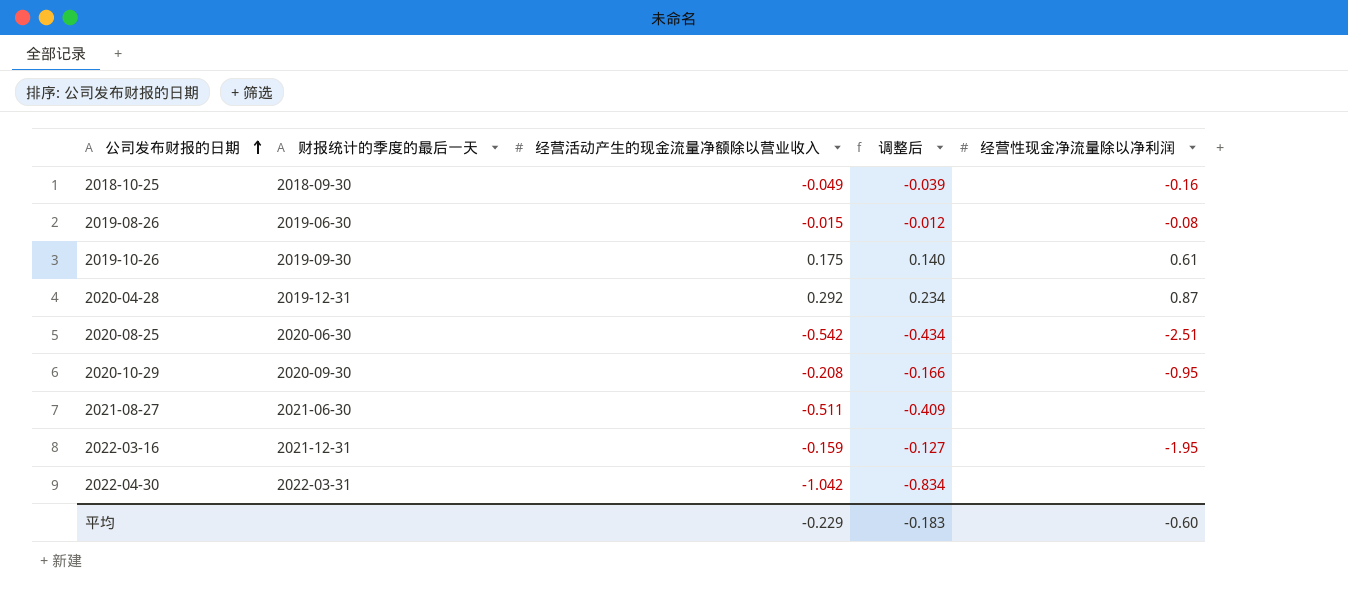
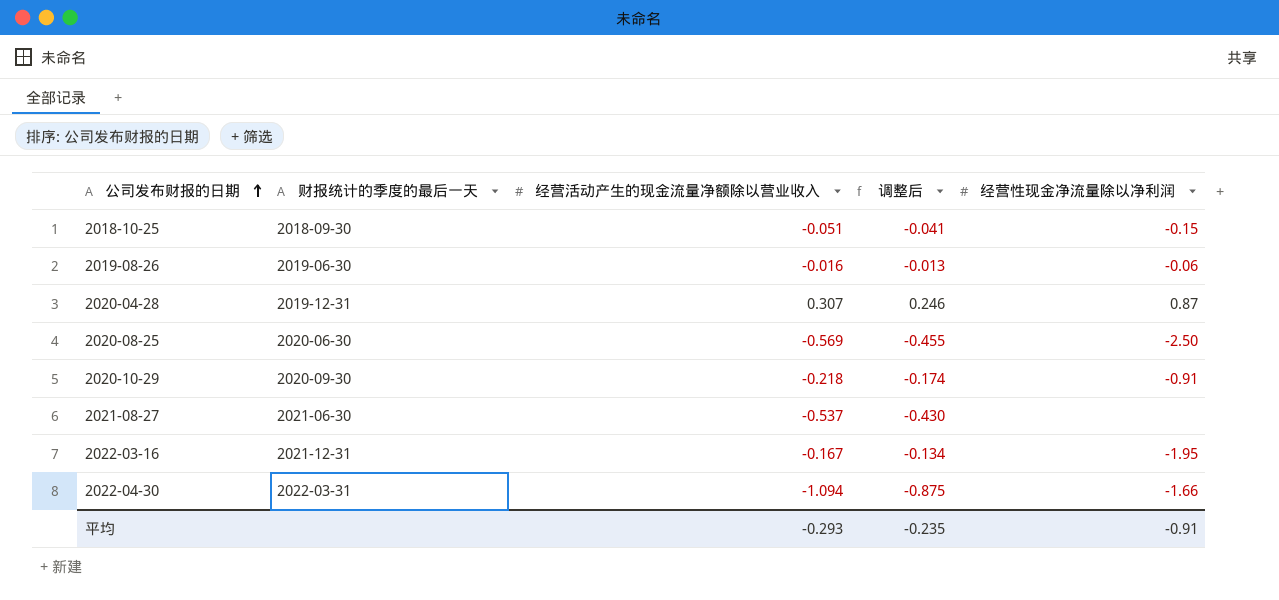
row 2019-10-26: 2019-09-30 | 0.175 | 0.140 | 0.61 -> none
2018-10-25 | 经营活动产生的现金流量净额除以营业收入: -0.049 -> -0.051
2018-10-25 | 调整后: -0.039 -> -0.041
2018-10-25 | 经营性现金净流量除以净利润: -0.16 -> -0.15
2019-08-26 | 经营活动产生的现金流量净额除以营业收入: -0.015 -> -0.016
2019-08-26 | 调整后: -0.012 -> -0.013
2019-08-26 | 经营性现金净流量除以净利润: -0.08 -> -0.06
2020-04-28 | 经营活动产生的现金流量净额除以营业收入: 0.292 -> 0.307
2020-04-28 | 调整后: 0.234 -> 0.246
2020-08-25 | 经营活动产生的现金流量净额除以营业收入: -0.542 -> -0.569
2020-08-25 | 调整后: -0.434 -> -0.455
2020-08-25 | 经营性现金净流量除以净利润: -2.51 -> -2.50
2020-10-29 | 经营活动产生的现金流量净额除以营业收入: -0.208 -> -0.218
2020-10-29 | 调整后: -0.166 -> -0.174
2020-10-29 | 经营性现金净流量除以净利润: -0.95 -> -0.91
2021-08-27 | 经营活动产生的现金流量净额除以营业收入: -0.511 -> -0.537
2021-08-27 | 调整后: -0.409 -> -0.430
2022-03-16 | 经营活动产生的现金流量净额除以营业收入: -0.159 -> -0.167
2022-03-16 | 调整后: -0.127 -> -0.134
2022-04-30 | 经营活动产生的现金流量净额除以营业收入: -1.042 -> -1.094
2022-04-30 | 调整后: -0.834 -> -0.875
2022-04-30 | 经营性现金净流量除以净利润: none -> -1.66
平均 | 经营活动产生的现金流量净额除以营业收入: -0.229 -> -0.293
平均 | 调整后: -0.183 -> -0.235
平均 | 经营性现金净流量除以净利润: -0.60 -> -0.91

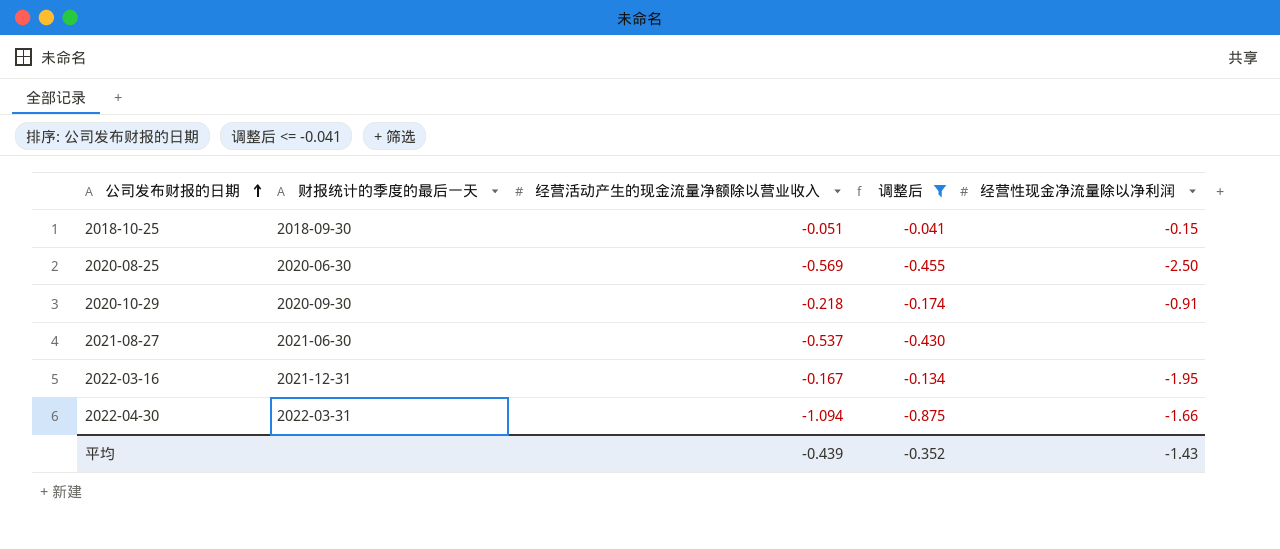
filter: none -> 调整后 <= -0.041
平均 | 经营活动产生的现金流量净额除以营业收入: -0.293 -> -0.439
平均 | 调整后: -0.235 -> -0.352
平均 | 经营性现金净流量除以净利润: -0.91 -> -1.43

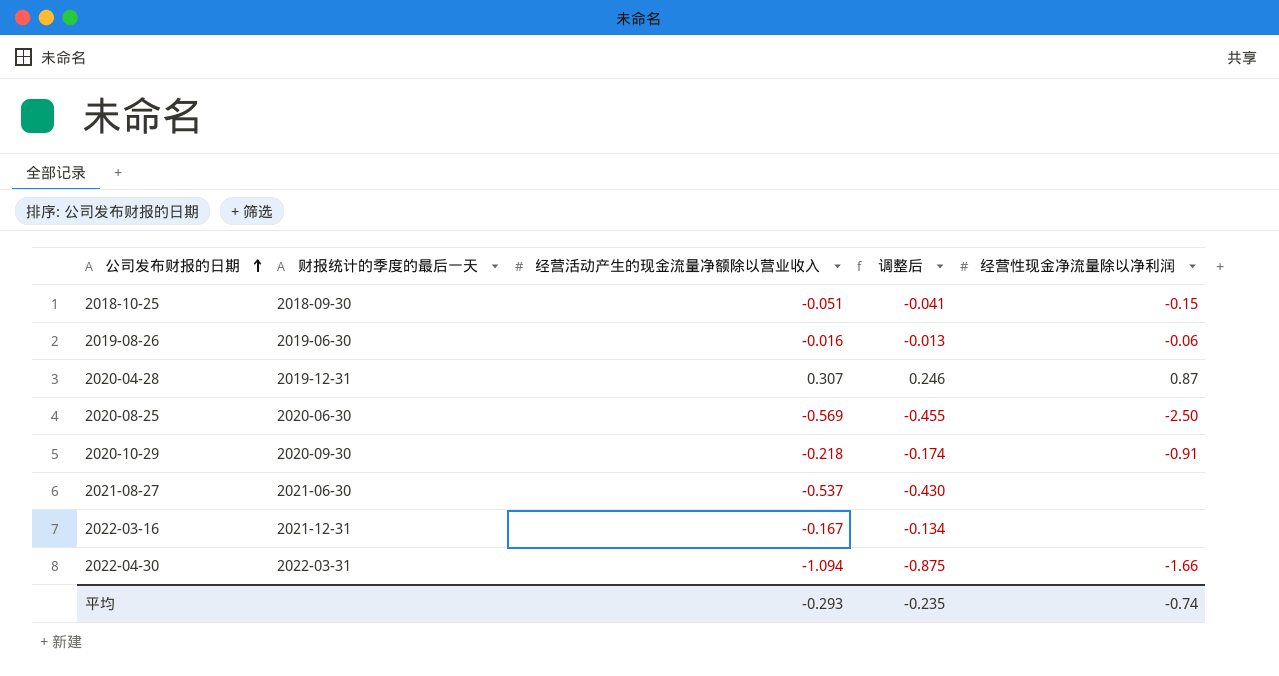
filter: 调整后 <= -0.041 -> none
2022-03-16 | 经营性现金净流量除以净利润: -1.95 -> none
平均 | 经营活动产生的现金流量净额除以营业收入: -0.439 -> -0.293
平均 | 调整后: -0.352 -> -0.235
平均 | 经营性现金净流量除以净利润: -1.43 -> -0.74

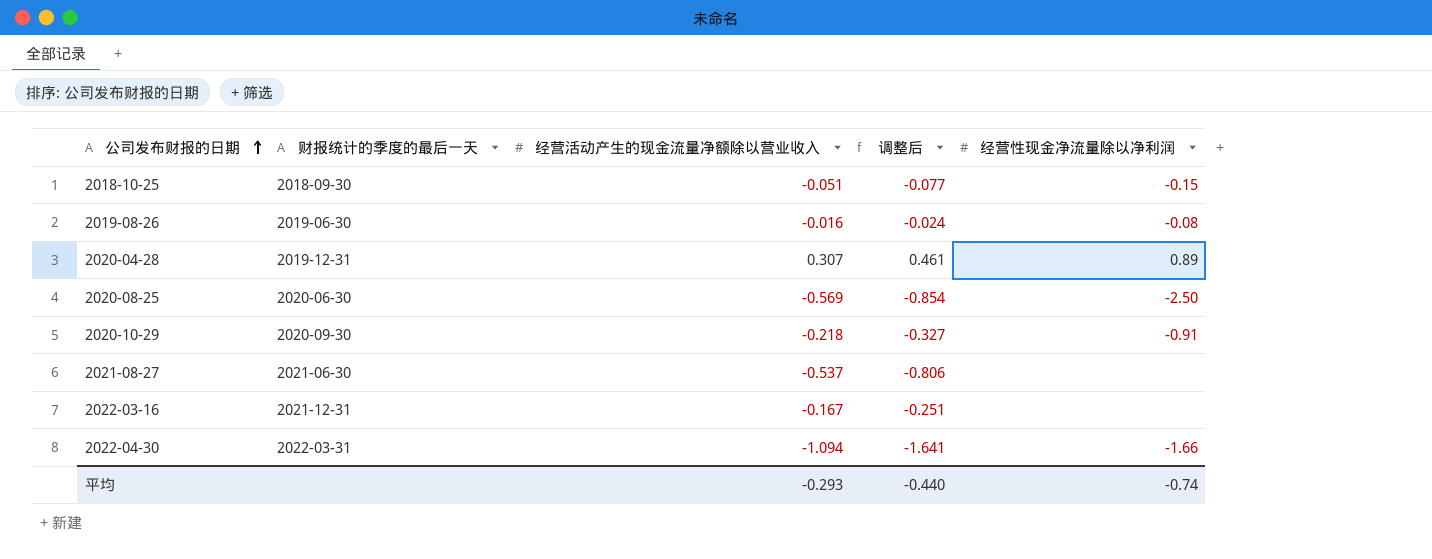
column 调整后 | formula: [经营活动产生的现金流量净额除以营业收入] * 0.8 -> [经营活动产生的现金流量净额除以营业收入] * 1.5
2019-08-26 | 经营性现金净流量除以净利润: -0.06 -> -0.08
2020-04-28 | 经营性现金净流量除以净利润: 0.87 -> 0.89
平均 | 调整后: -0.235 -> -0.440

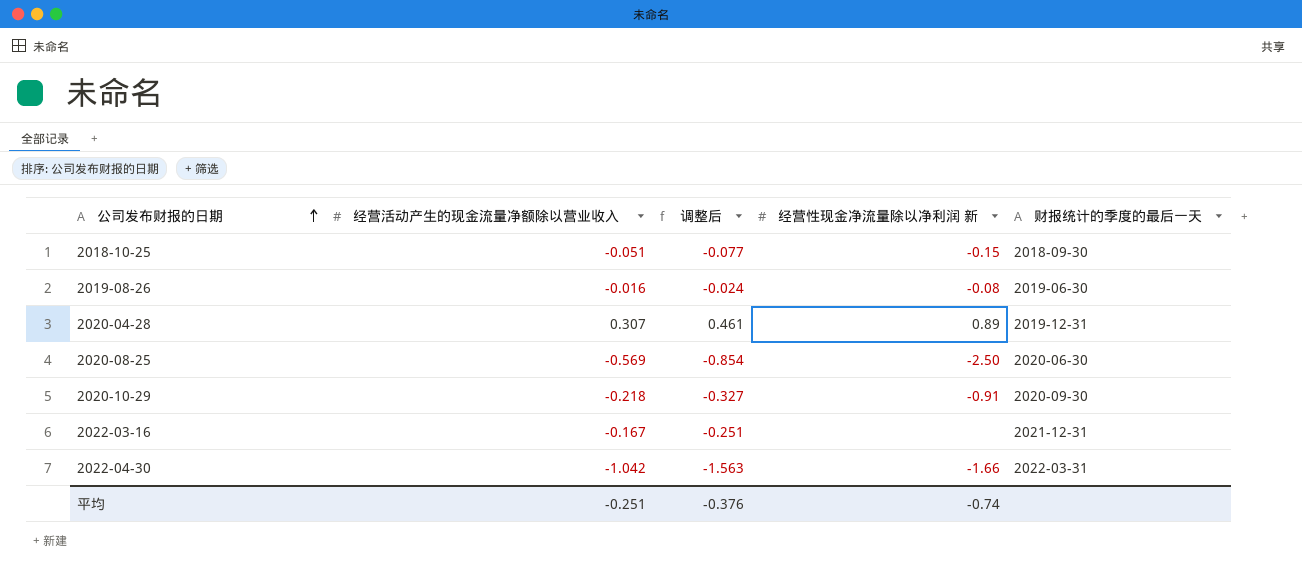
column name: 经营性现金净流量除以净利润 -> 经营性现金净流量除以净利润 新
column 财报统计的季度的最后一天 | position: 2 -> 5
row 2021-08-27: 2021-06-30 | -0.537 | -0.806 | none -> none
2022-04-30 | 经营活动产生的现金流量净额除以营业收入: -1.094 -> -1.042
2022-04-30 | 调整后: -1.641 -> -1.563
平均 | 经营活动产生的现金流量净额除以营业收入: -0.293 -> -0.251
平均 | 调整后: -0.440 -> -0.376

